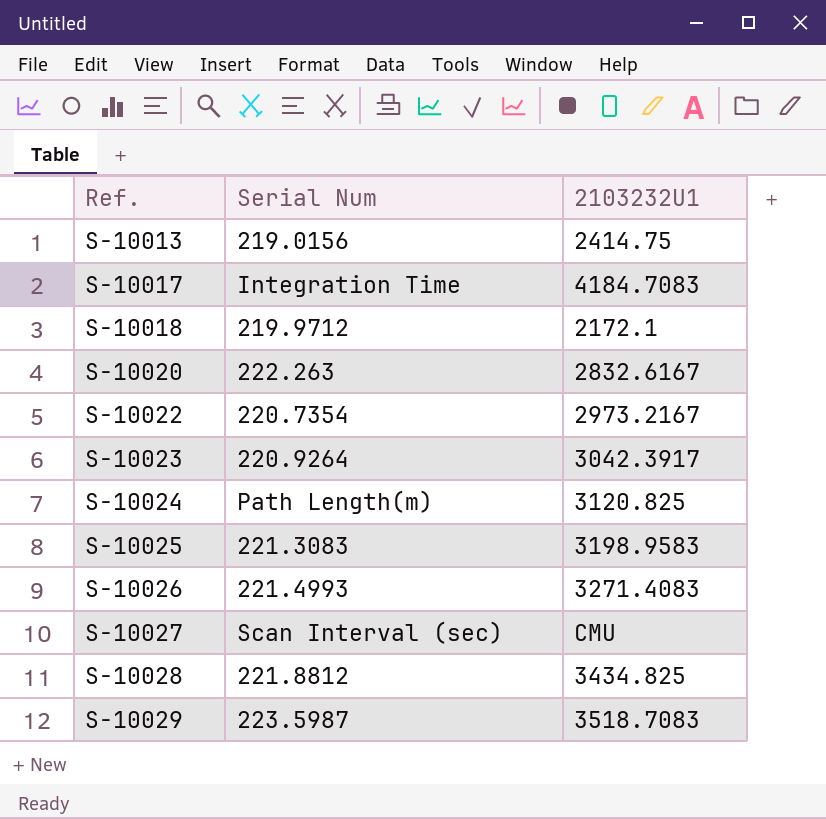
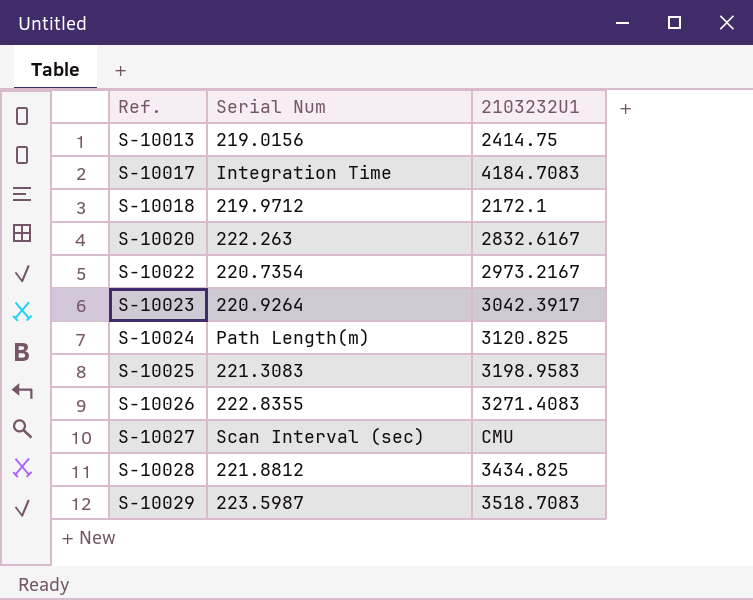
S-10026 | Serial Num: 221.4993 -> 222.8355

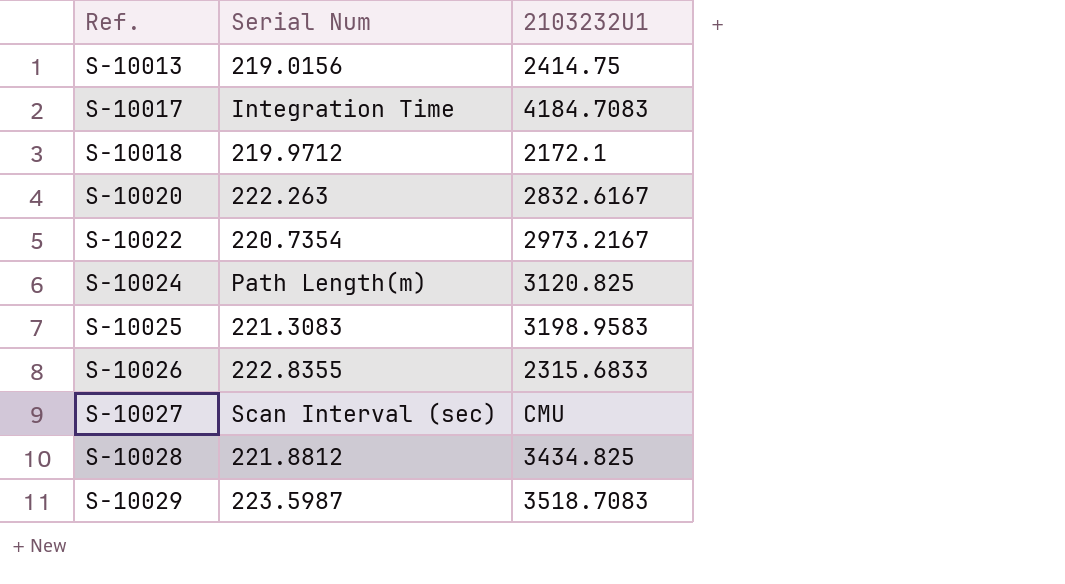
row S-10023: 220.9264 | 3042.3917 -> none
S-10026 | 2103232U1: 3271.4083 -> 2315.6833

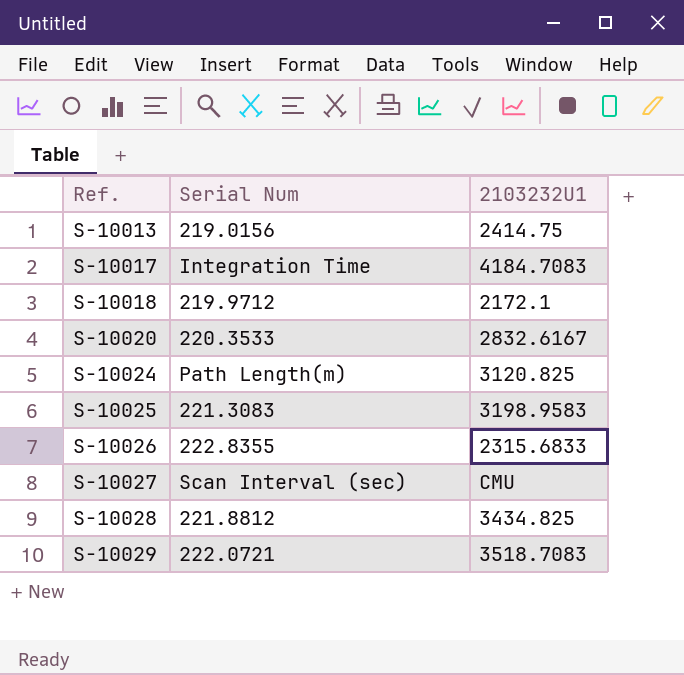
row S-10022: 220.7354 | 2973.2167 -> none
S-10020 | Serial Num: 222.263 -> 220.3533
S-10029 | Serial Num: 223.5987 -> 222.0721

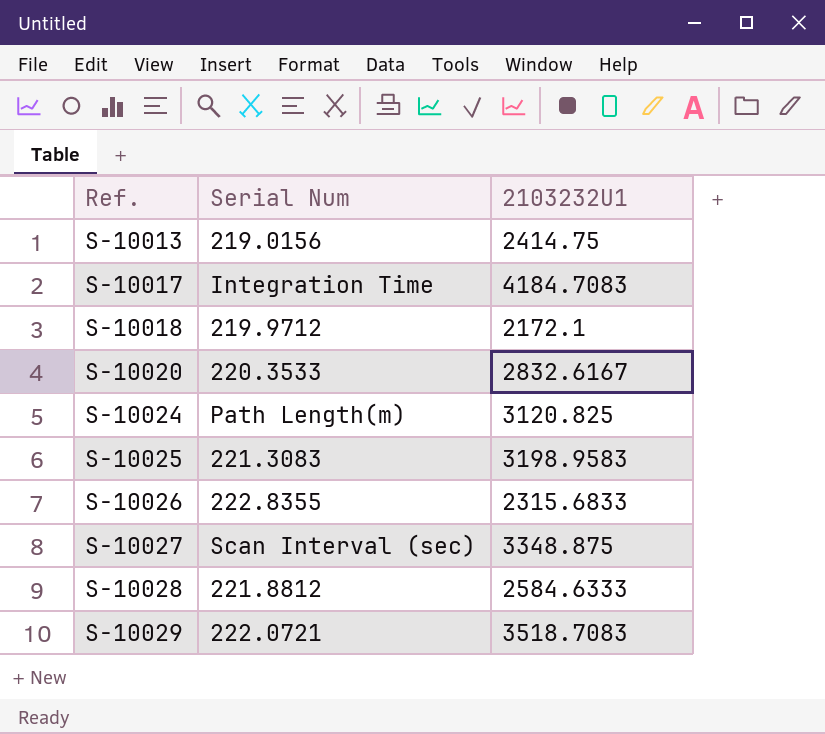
S-10027 | 2103232U1: CMU -> 3348.875
S-10028 | 2103232U1: 3434.825 -> 2584.6333

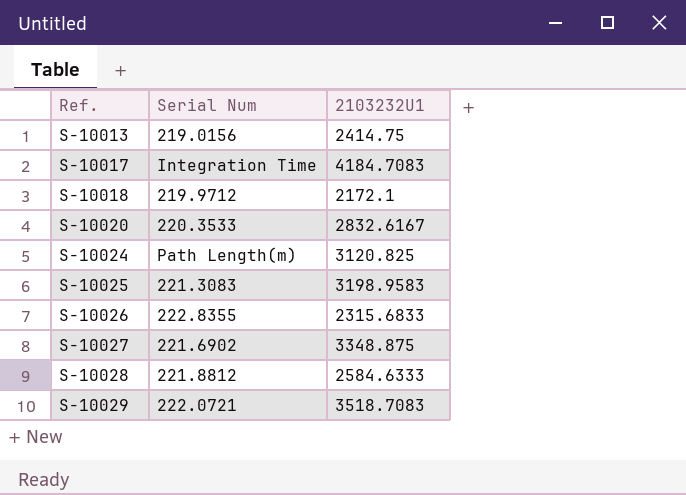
S-10027 | Serial Num: Scan Interval (sec) -> 221.6902

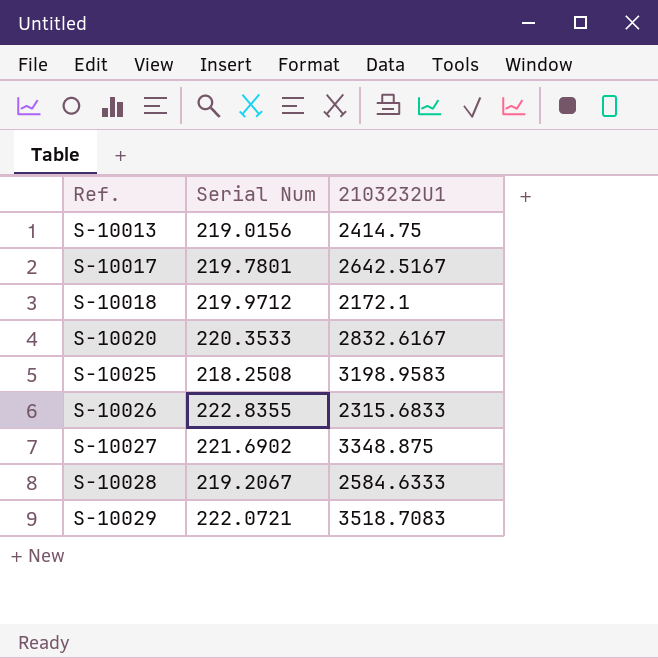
row S-10024: Path Length(m) | 3120.825 -> none
S-10017 | Serial Num: Integration Time -> 219.7801
S-10017 | 2103232U1: 4184.7083 -> 2642.5167
S-10025 | Serial Num: 221.3083 -> 218.2508
S-10028 | Serial Num: 221.8812 -> 219.2067

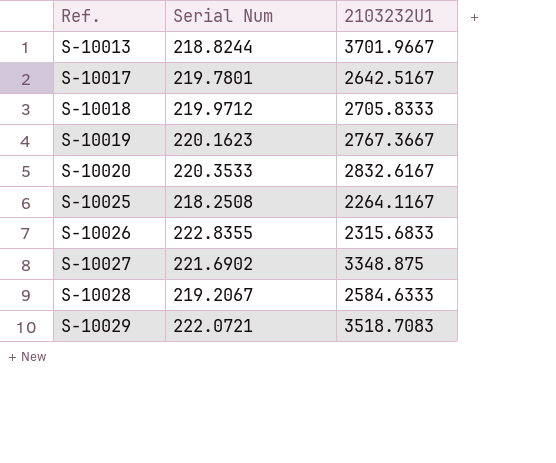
S-10013 | Serial Num: 219.0156 -> 218.8244
S-10013 | 2103232U1: 2414.75 -> 3701.9667
S-10018 | 2103232U1: 2172.1 -> 2705.8333
row S-10019: none -> 220.1623 | 2767.3667
S-10025 | 2103232U1: 3198.9583 -> 2264.1167

